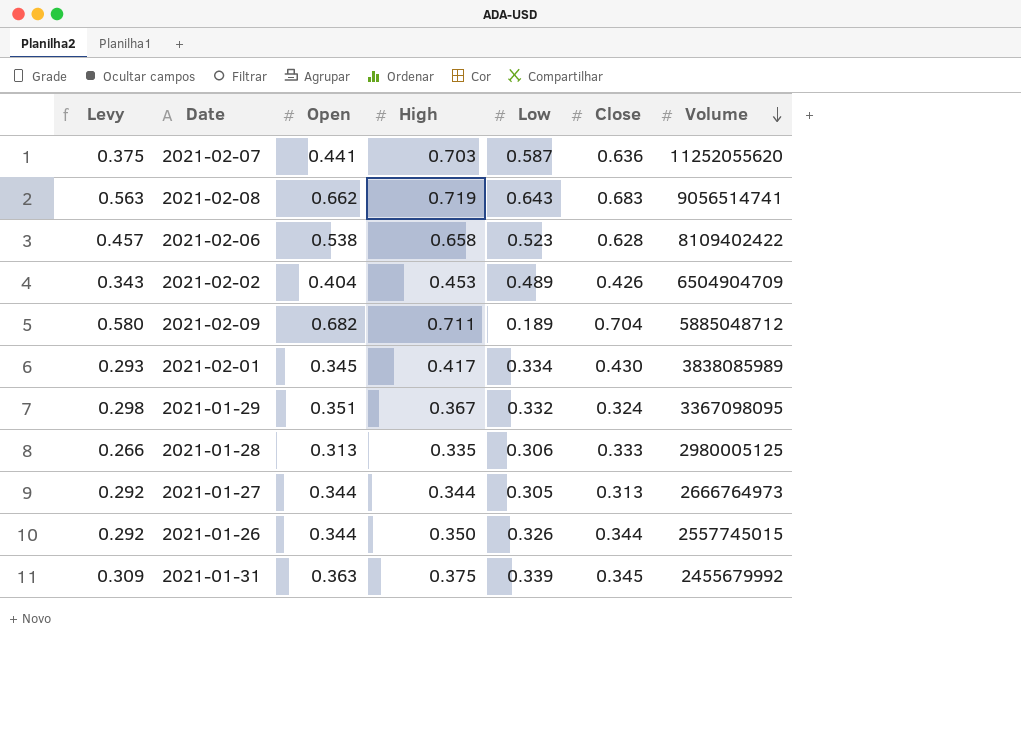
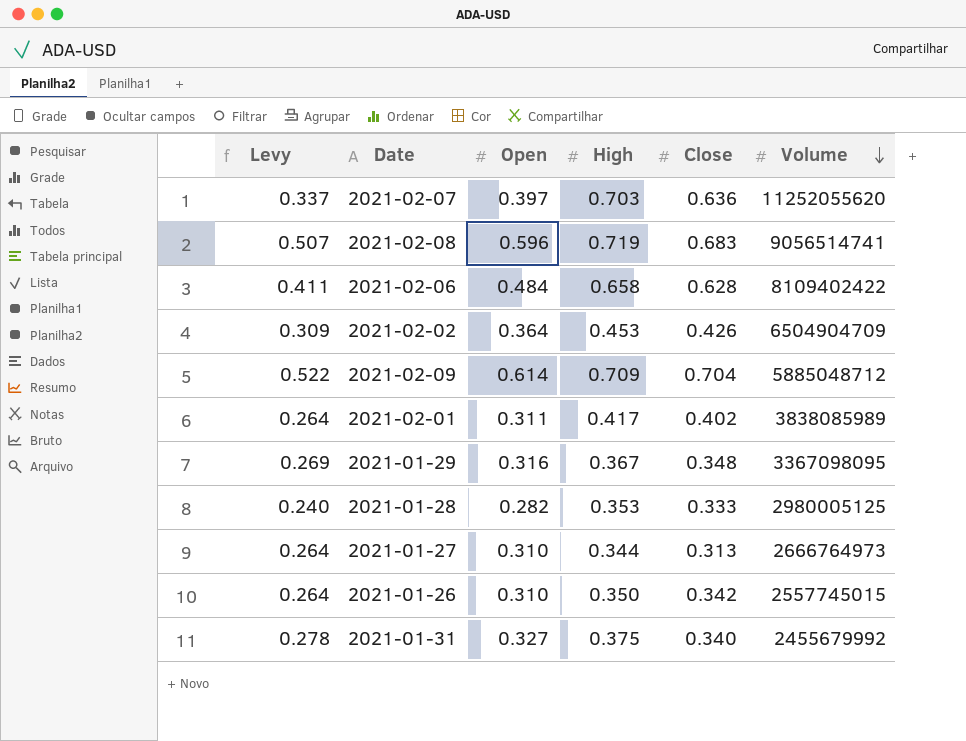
column Low | position: 5 -> none
2021-02-07 | Levy: 0.375 -> 0.337
2021-02-07 | Open: 0.441 -> 0.397
2021-02-08 | Levy: 0.563 -> 0.507
2021-02-08 | Open: 0.662 -> 0.596
2021-02-06 | Levy: 0.457 -> 0.411
2021-02-06 | Open: 0.538 -> 0.484
2021-02-02 | Levy: 0.343 -> 0.309
2021-02-02 | Open: 0.404 -> 0.364
2021-02-09 | Levy: 0.580 -> 0.522
2021-02-09 | Open: 0.682 -> 0.614
2021-02-09 | High: 0.711 -> 0.709
2021-02-01 | Levy: 0.293 -> 0.264
2021-02-01 | Open: 0.345 -> 0.311
2021-02-01 | Close: 0.430 -> 0.402
2021-01-29 | Levy: 0.298 -> 0.269
2021-01-29 | Open: 0.351 -> 0.316
2021-01-29 | Close: 0.324 -> 0.348
2021-01-28 | Levy: 0.266 -> 0.240
2021-01-28 | Open: 0.313 -> 0.282
2021-01-28 | High: 0.335 -> 0.353
2021-01-27 | Levy: 0.292 -> 0.264
2021-01-27 | Open: 0.344 -> 0.310
2021-01-26 | Levy: 0.292 -> 0.264
2021-01-26 | Open: 0.344 -> 0.310
2021-01-26 | Close: 0.344 -> 0.342
2021-01-31 | Levy: 0.309 -> 0.278
2021-01-31 | Open: 0.363 -> 0.327
2021-01-31 | Close: 0.345 -> 0.340

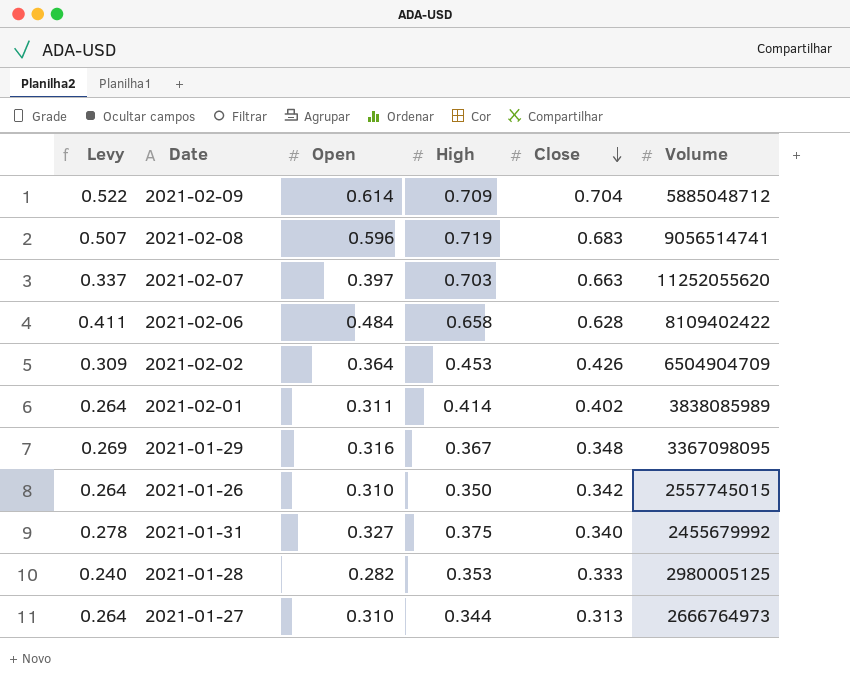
row order: Volume descending -> Close descending
2021-02-07 | Close: 0.636 -> 0.663
2021-02-01 | High: 0.417 -> 0.414

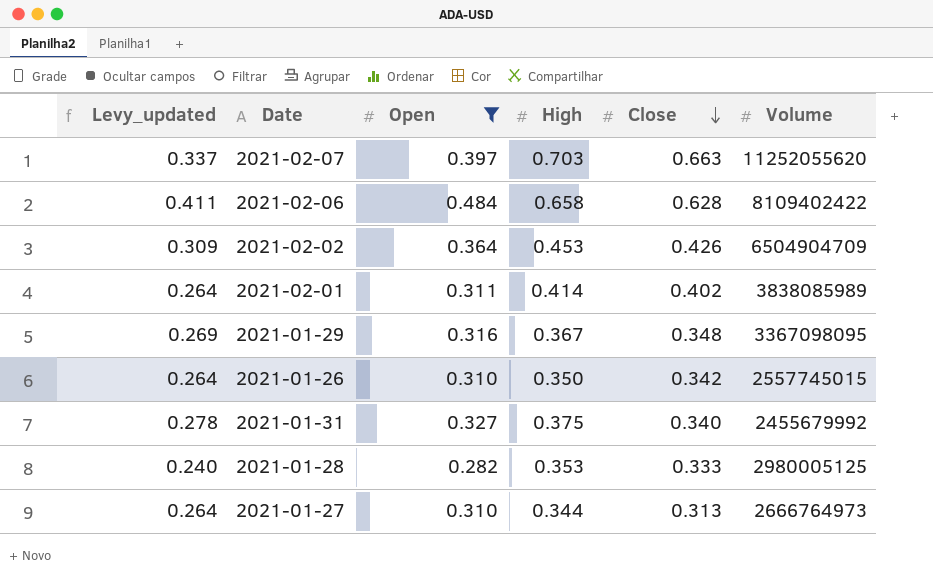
filter: none -> Open <= 0.484
column name: Levy -> Levy_updated

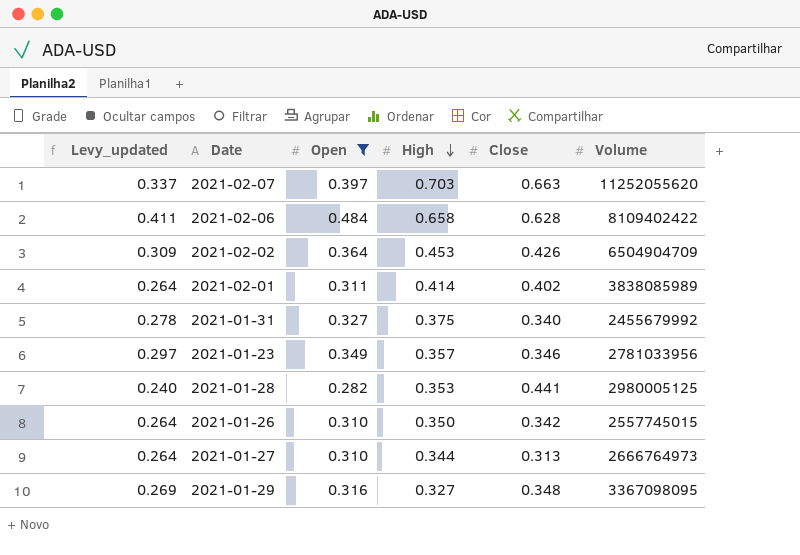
row order: Close descending -> High descending
row 2021-01-23: none -> 0.297 | 0.349 | 0.357 | 0.346 | 2781033956
2021-01-28 | Close: 0.333 -> 0.441
2021-01-29 | High: 0.367 -> 0.327

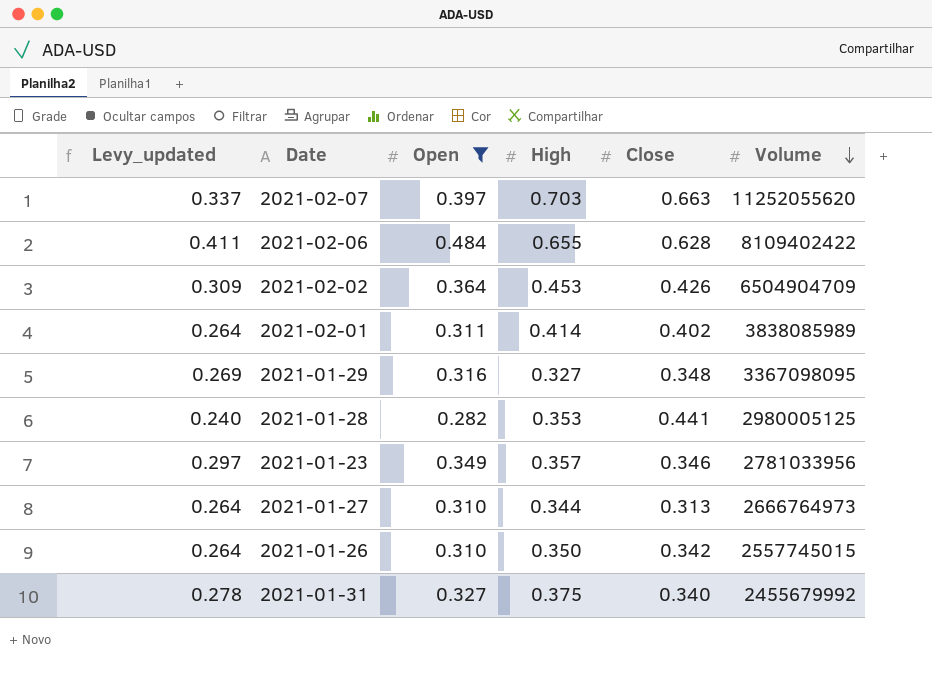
row order: High descending -> Volume descending
2021-02-06 | High: 0.658 -> 0.655

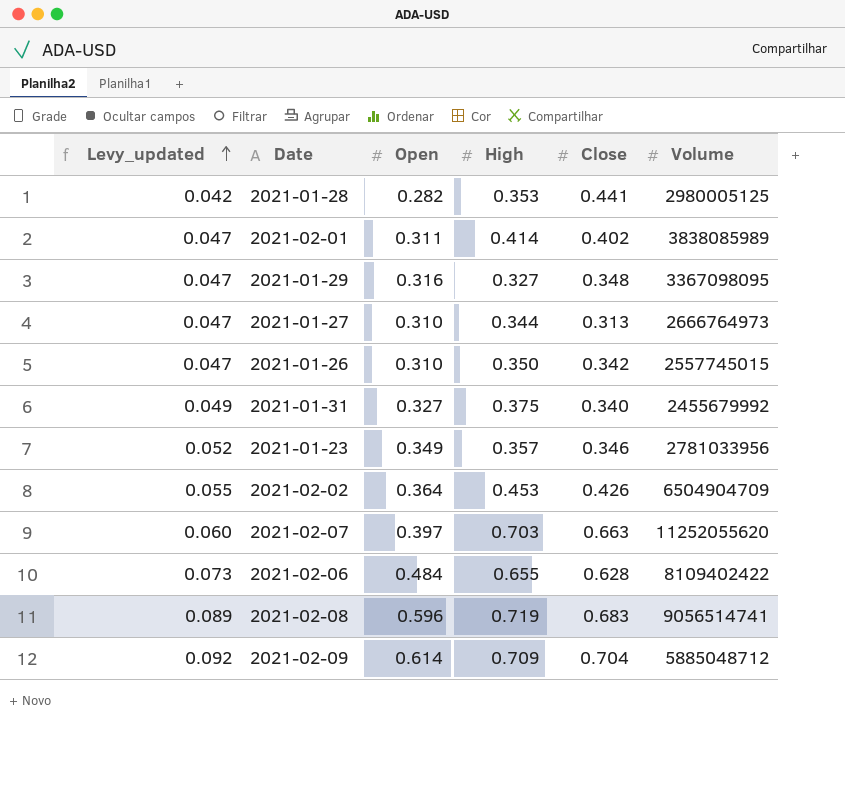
filter: Open <= 0.484 -> none
row order: Volume descending -> Levy_updated ascending
column Levy_updated | formula: [Open] * 0.85 -> [Open] * 0.15

